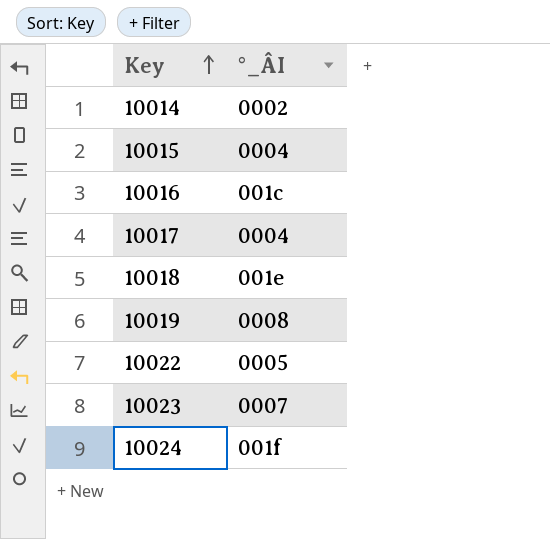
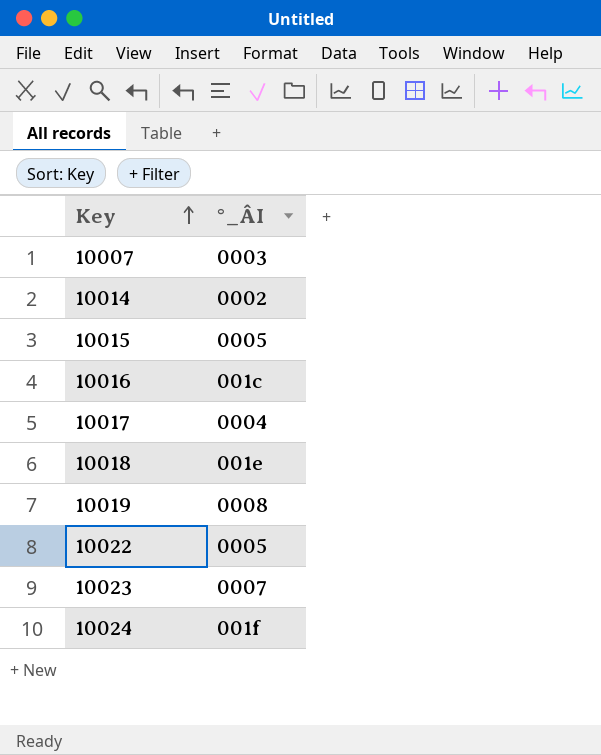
row 10007: none -> 0003
10015 | °_ÂI: 0004 -> 0005

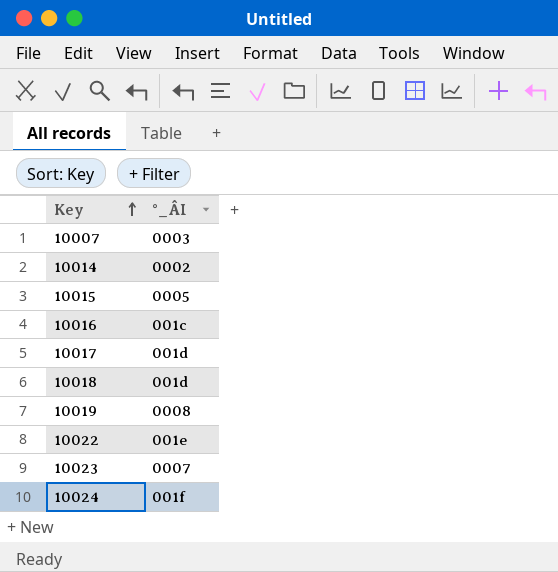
10017 | °_ÂI: 0004 -> 001d
10018 | °_ÂI: 001e -> 001d
10022 | °_ÂI: 0005 -> 001e

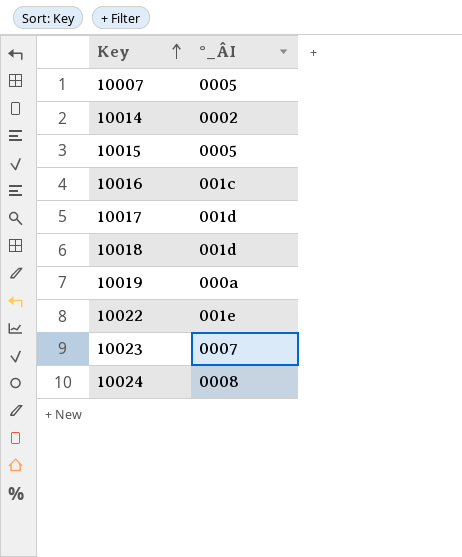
10007 | °_ÂI: 0003 -> 0005
10019 | °_ÂI: 0008 -> 000a
10024 | °_ÂI: 001f -> 0008

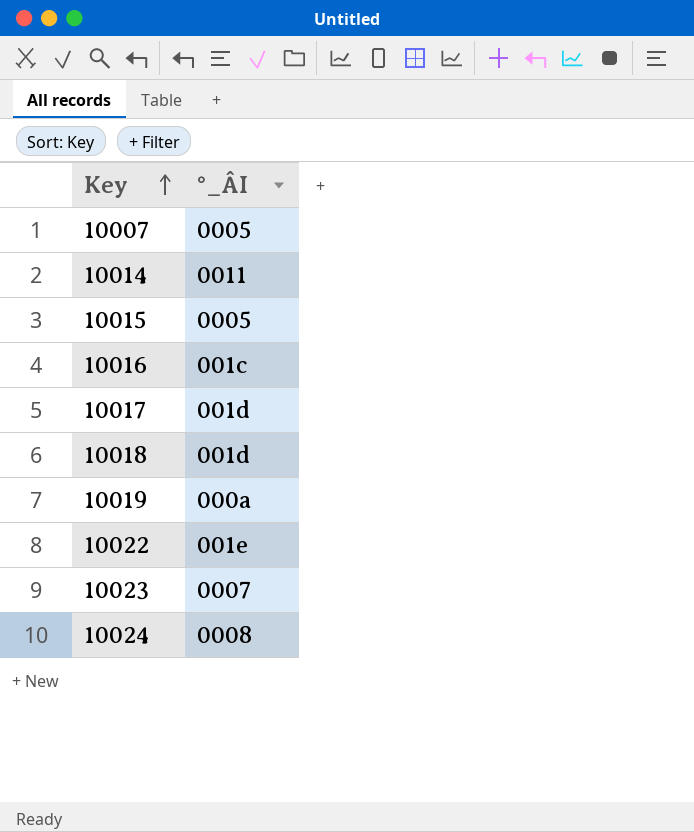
10014 | °_ÂI: 0002 -> 0011

